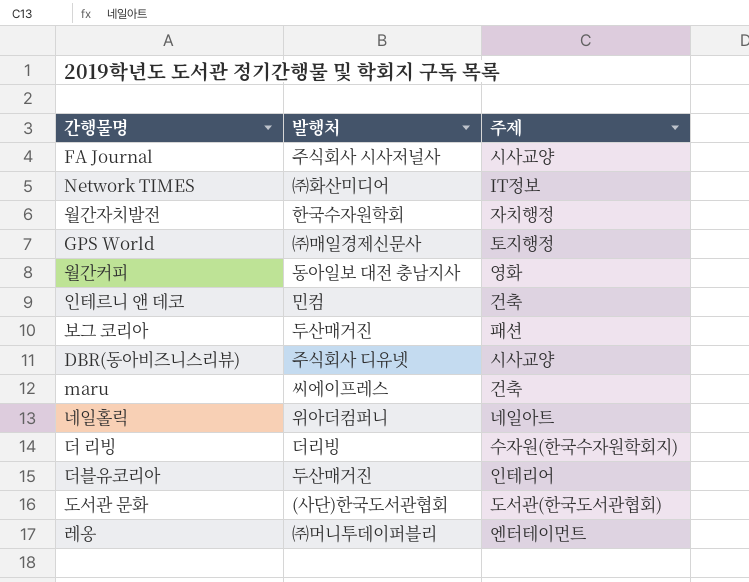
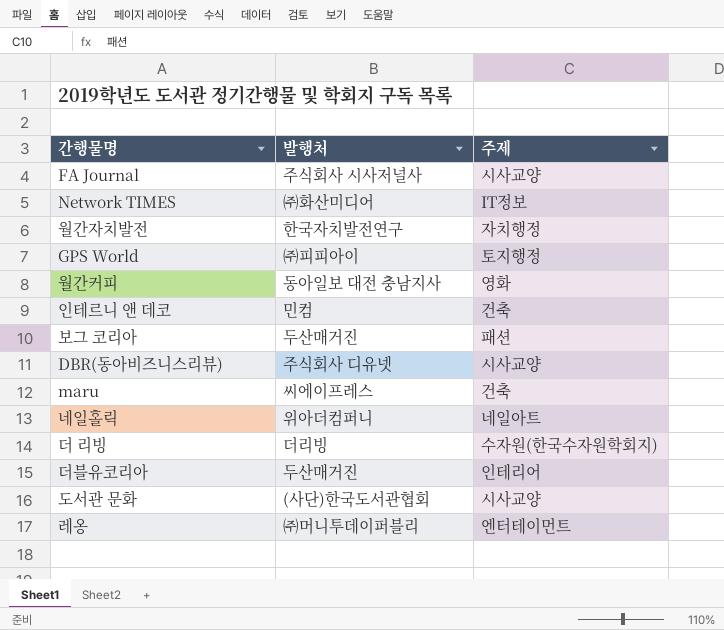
월간자치발전 | 발행처: 한국수자원학회 -> 한국자치발전연구
GPS World | 발행처: ㈜매일경제신문사 -> ㈜피피아이
도서관 문화 | 주제: 도서관(한국도서관협회) -> 시사교양

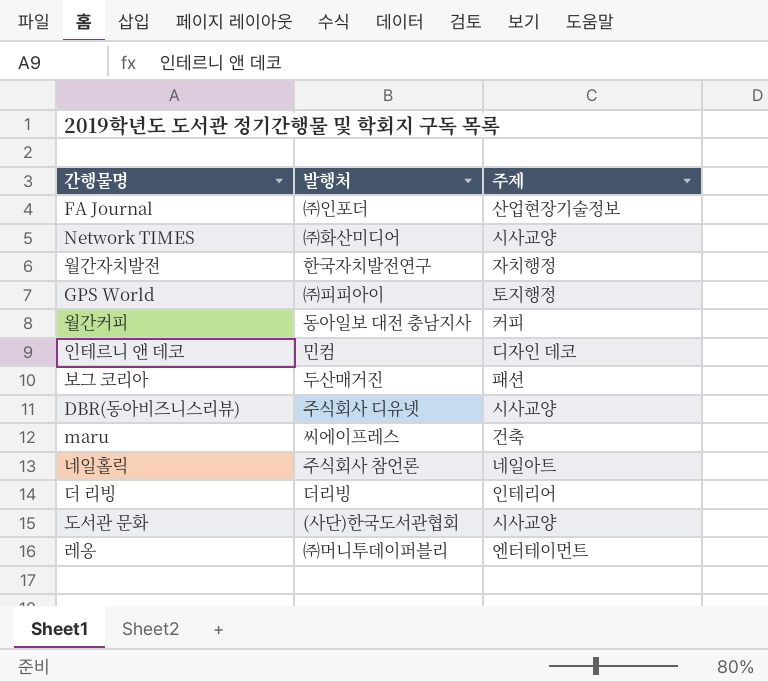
row 더블유코리아: 두산매거진 | 인테리어 -> none
FA Journal | 발행처: 주식회사 시사저널사 -> ㈜인포더
FA Journal | 주제: 시사교양 -> 산업현장기술정보
Network TIMES | 주제: IT정보 -> 시사교양
월간커피 | 주제: 영화 -> 커피
인테르니 앤 데코 | 주제: 건축 -> 디자인 데코
네일홀릭 | 발행처: 위아더컴퍼니 -> 주식회사 참언론
더 리빙 | 주제: 수자원(한국수자원학회지) -> 인테리어

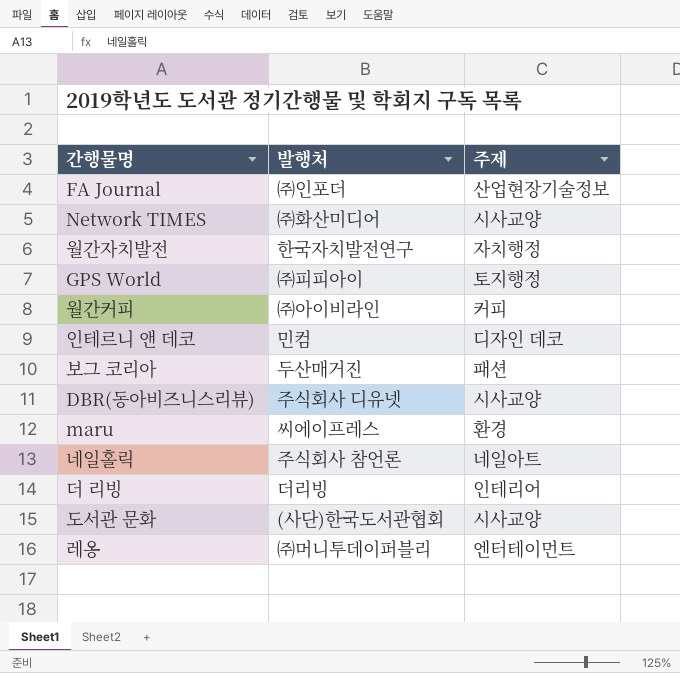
월간커피 | 발행처: 동아일보 대전 충남지사 -> ㈜아이비라인
maru | 주제: 건축 -> 환경

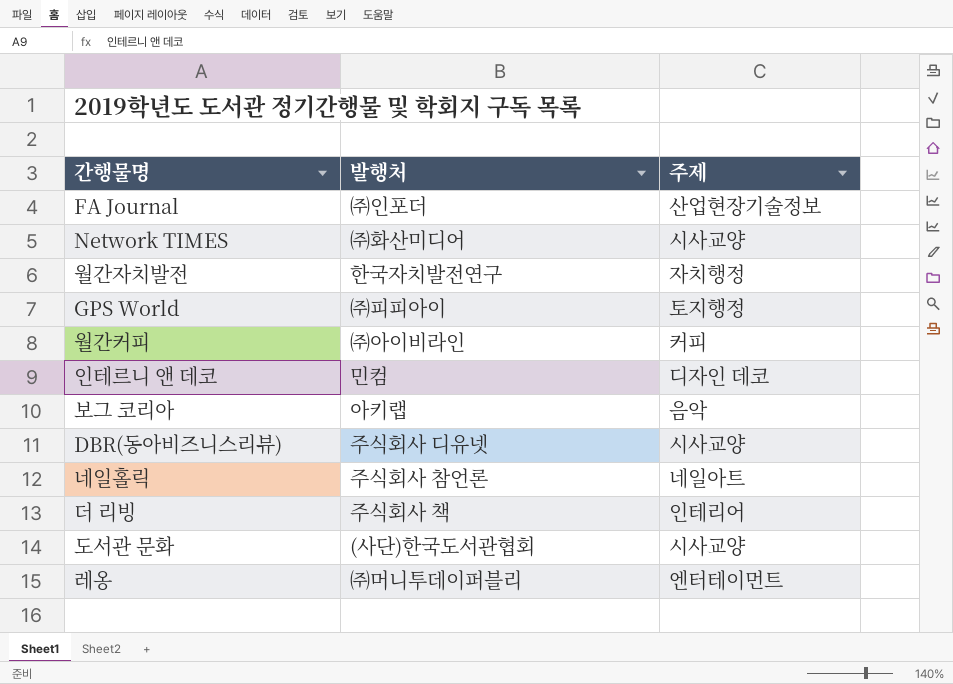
row maru: 씨에이프레스 | 환경 -> none
보그 코리아 | 발행처: 두산매거진 -> 아키랩
보그 코리아 | 주제: 패션 -> 음악
더 리빙 | 발행처: 더리빙 -> 주식회사 책

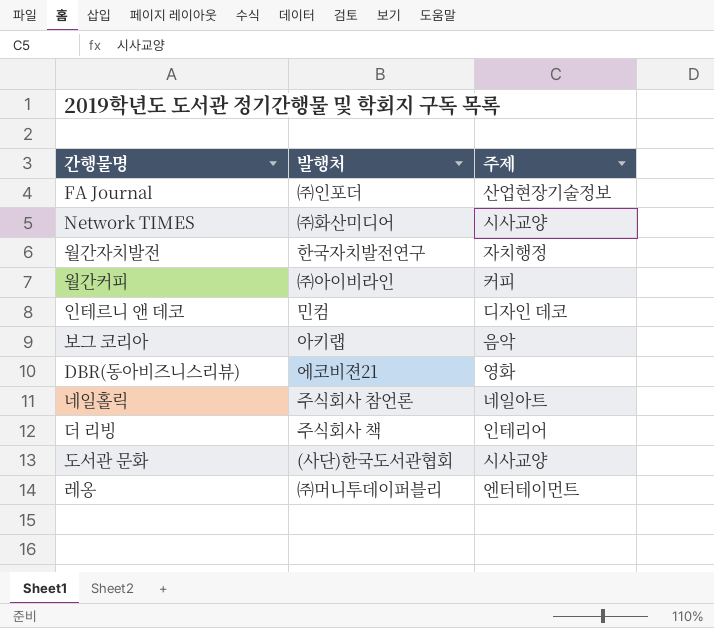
row GPS World: ㈜피피아이 | 토지행정 -> none
DBR(동아비즈니스리뷰) | 발행처: 주식회사 디유넷 -> 에코비젼21
DBR(동아비즈니스리뷰) | 주제: 시사교양 -> 영화

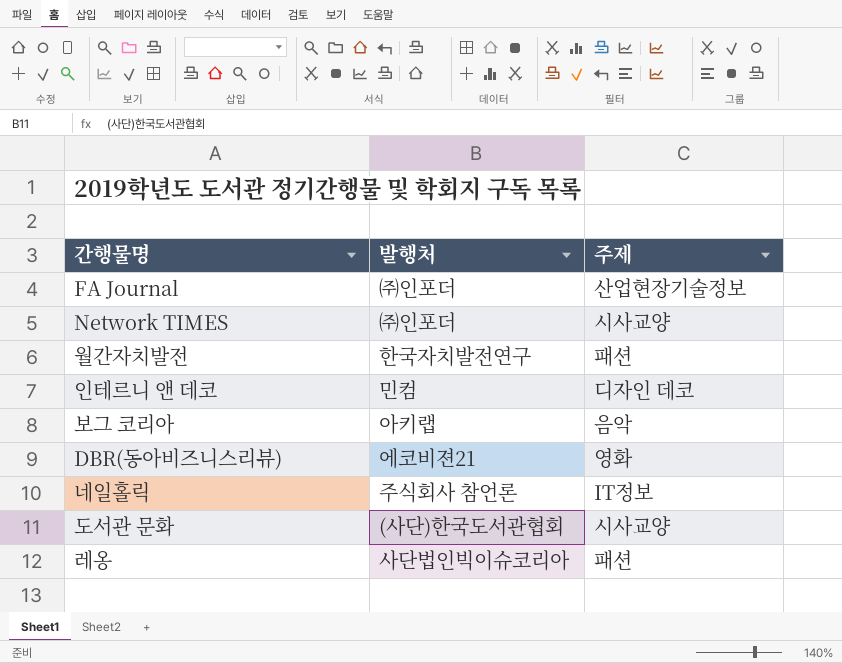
row 월간커피: ㈜아이비라인 | 커피 -> none
row 더 리빙: 주식회사 책 | 인테리어 -> none
Network TIMES | 발행처: ㈜화산미디어 -> ㈜인포더
월간자치발전 | 주제: 자치행정 -> 패션
네일홀릭 | 주제: 네일아트 -> IT정보
레옹 | 발행처: ㈜머니투데이퍼블리 -> 사단법인빅이슈코리아
레옹 | 주제: 엔터테이먼트 -> 패션

